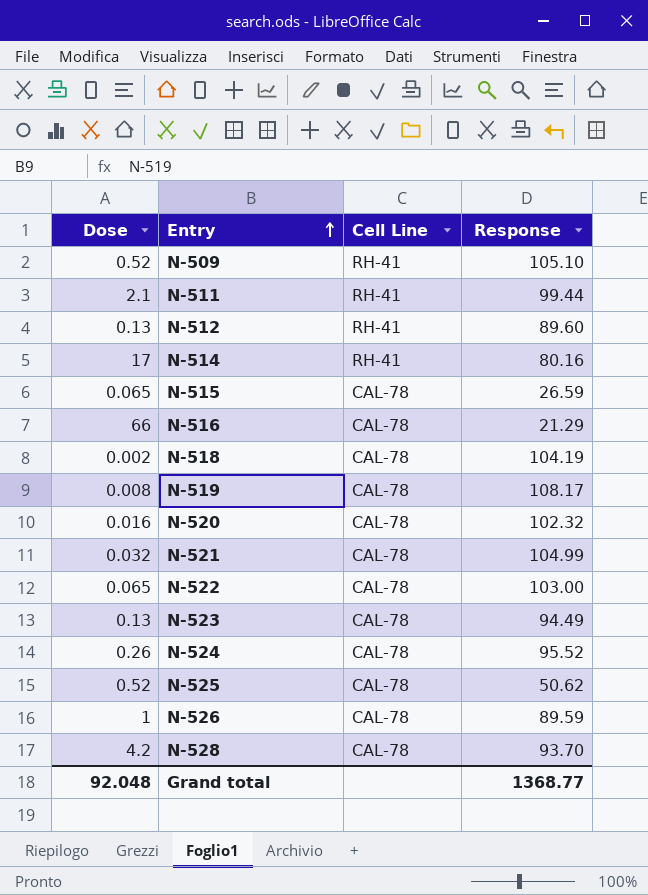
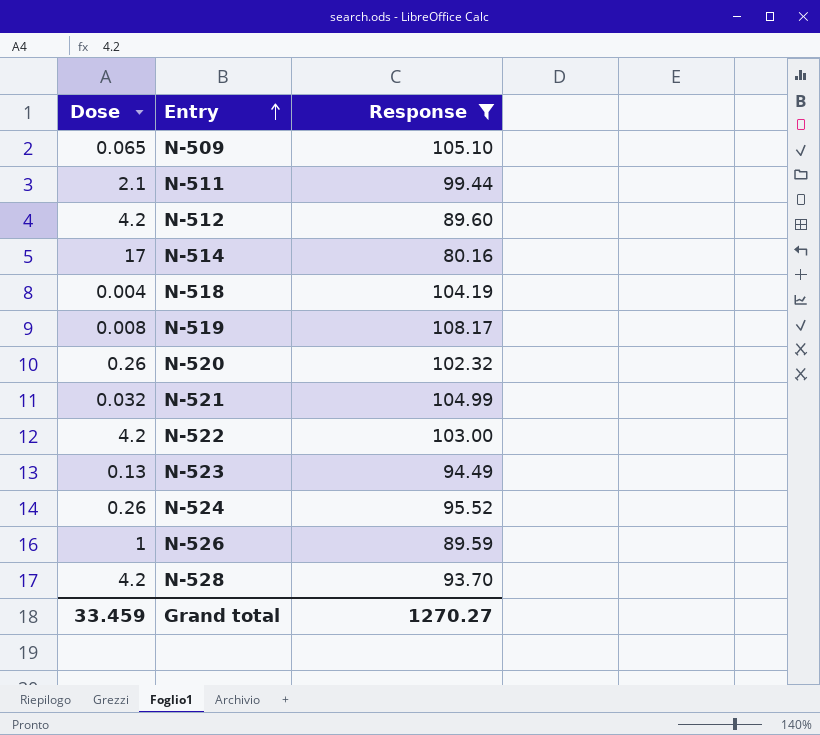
filter: none -> Response >= 80.16
column Cell Line | position: 3 -> none
N-509 | Dose: 0.52 -> 0.065
N-512 | Dose: 0.13 -> 4.2
N-518 | Dose: 0.002 -> 0.004
N-520 | Dose: 0.016 -> 0.26
N-522 | Dose: 0.065 -> 4.2
Grand total | Dose: 92.048 -> 33.459
Grand total | Response: 1368.77 -> 1270.27

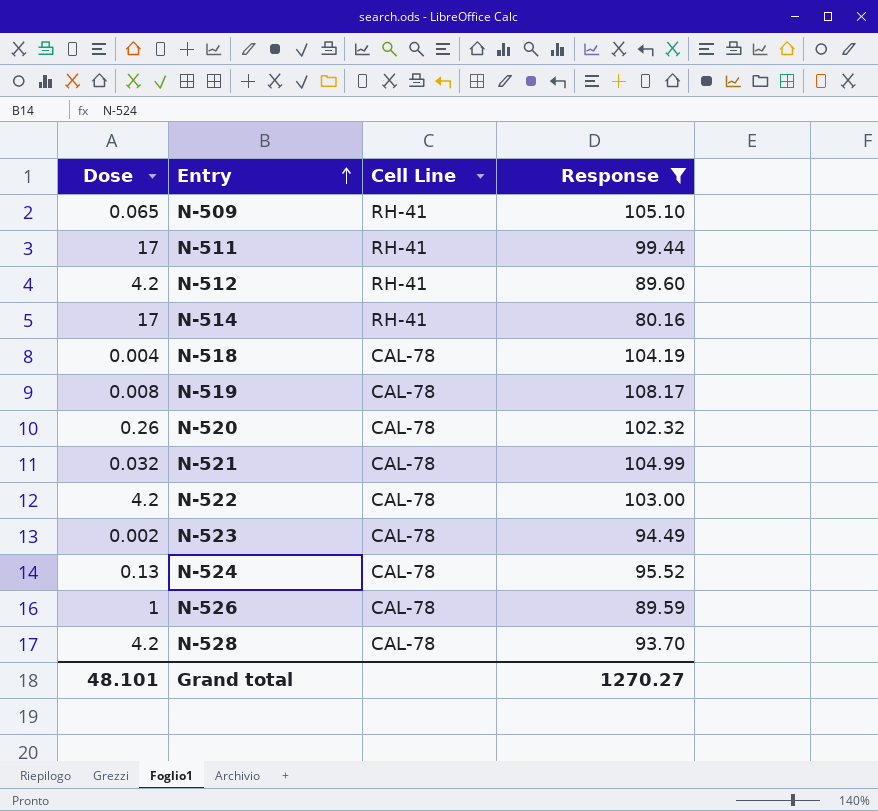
column Cell Line | position: none -> 3
N-511 | Dose: 2.1 -> 17
N-523 | Dose: 0.13 -> 0.002
N-524 | Dose: 0.26 -> 0.13
Grand total | Dose: 33.459 -> 48.101

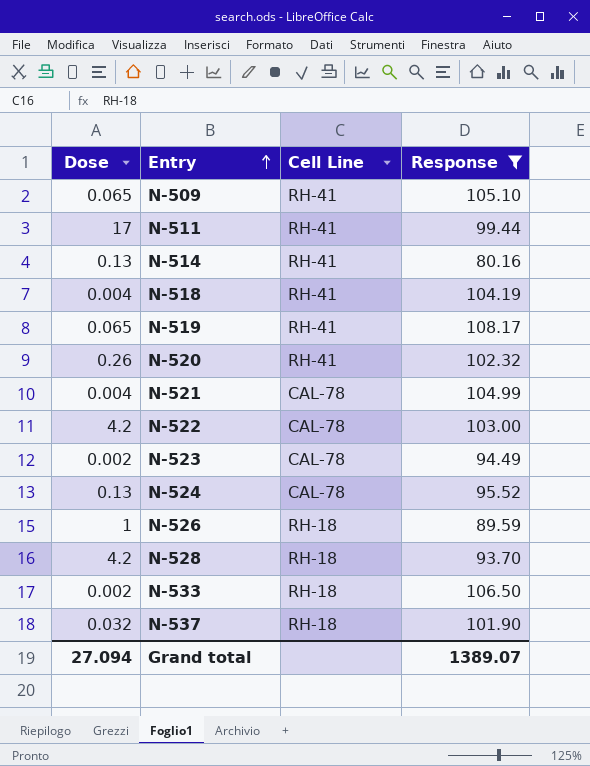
row N-512: 4.2 | RH-41 | 89.60 -> none
N-514 | Dose: 17 -> 0.13
N-518 | Cell Line: CAL-78 -> RH-41
N-519 | Dose: 0.008 -> 0.065
N-519 | Cell Line: CAL-78 -> RH-41
N-520 | Cell Line: CAL-78 -> RH-41
N-521 | Dose: 0.032 -> 0.004
N-526 | Cell Line: CAL-78 -> RH-18
N-528 | Cell Line: CAL-78 -> RH-18
row N-533: none -> 0.002 | RH-18 | 106.50
row N-537: none -> 0.032 | RH-18 | 101.90
Grand total | Dose: 48.101 -> 27.094
Grand total | Response: 1270.27 -> 1389.07

